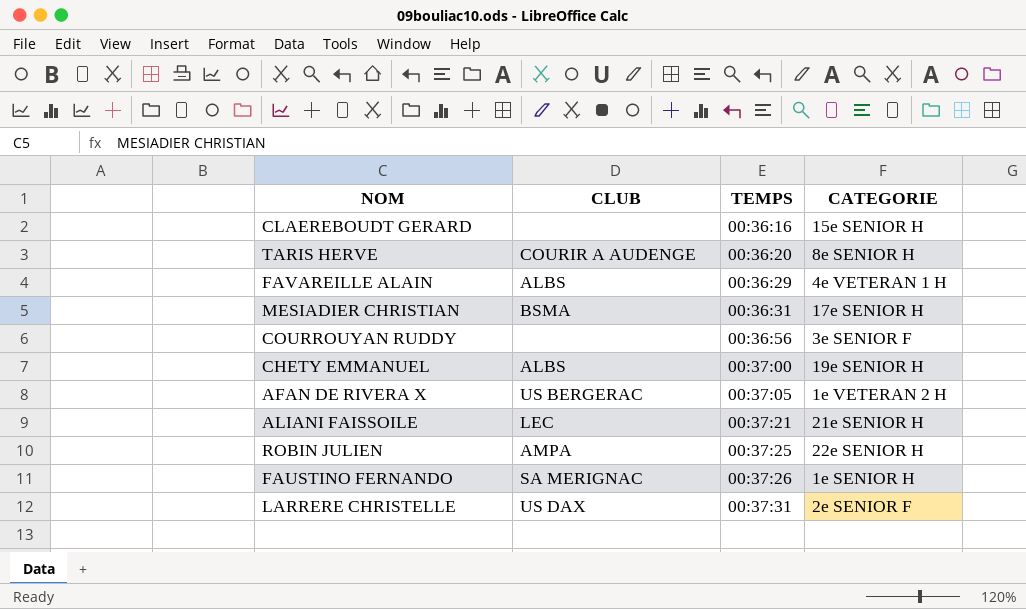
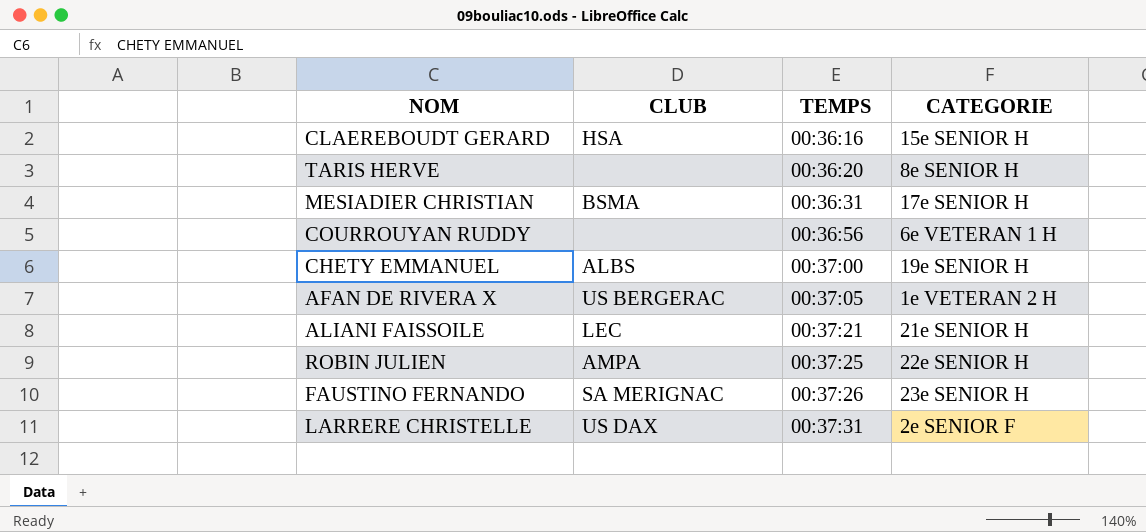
row FAVAREILLE ALAIN: ALBS | 00:36:29 | 4e VETERAN 1 H -> none
CLAEREBOUDT GERARD | CLUB: none -> HSA
TARIS HERVE | CLUB: COURIR A AUDENGE -> none
COURROUYAN RUDDY | CATEGORIE: 3e SENIOR F -> 6e VETERAN 1 H
FAUSTINO FERNANDO | CATEGORIE: 1e SENIOR H -> 23e SENIOR H

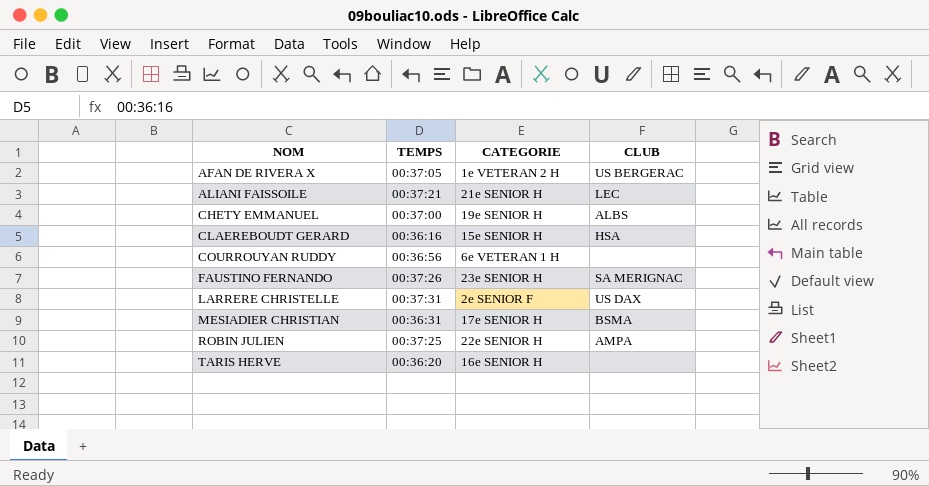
row order: TEMPS ascending -> NOM ascending
column CLUB | position: 2 -> 4
TARIS HERVE | CATEGORIE: 8e SENIOR H -> 16e SENIOR H

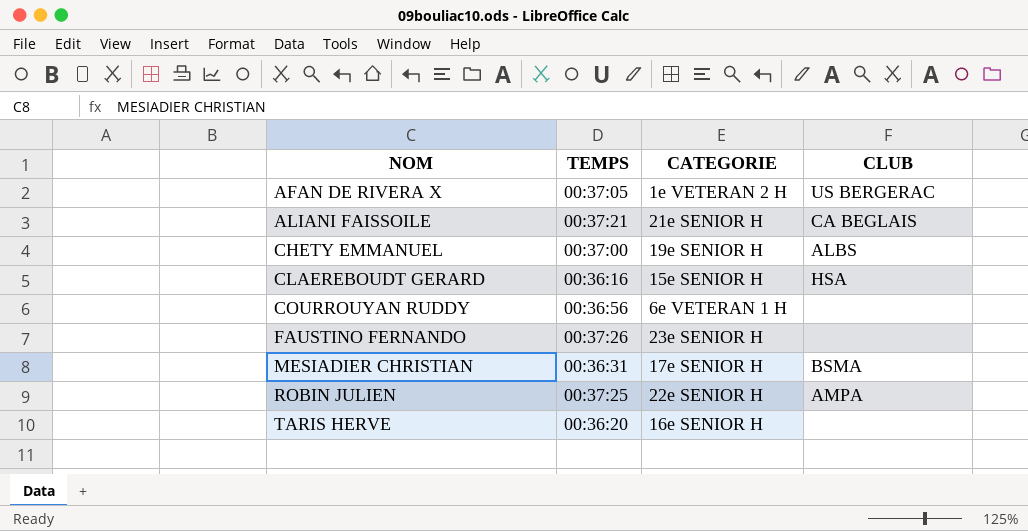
row LARRERE CHRISTELLE: 00:37:31 | 2e SENIOR F | US DAX -> none
ALIANI FAISSOILE | CLUB: LEC -> CA BEGLAIS
FAUSTINO FERNANDO | CLUB: SA MERIGNAC -> none

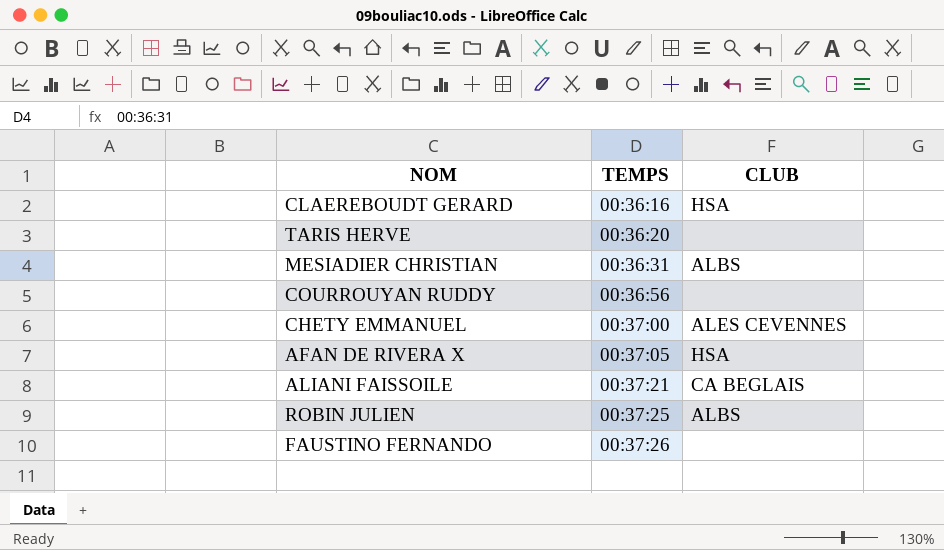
row order: NOM ascending -> TEMPS ascending
column CATEGORIE | position: 3 -> none
MESIADIER CHRISTIAN | CLUB: BSMA -> ALBS
CHETY EMMANUEL | CLUB: ALBS -> ALES CEVENNES
AFAN DE RIVERA X | CLUB: US BERGERAC -> HSA
ROBIN JULIEN | CLUB: AMPA -> ALBS

